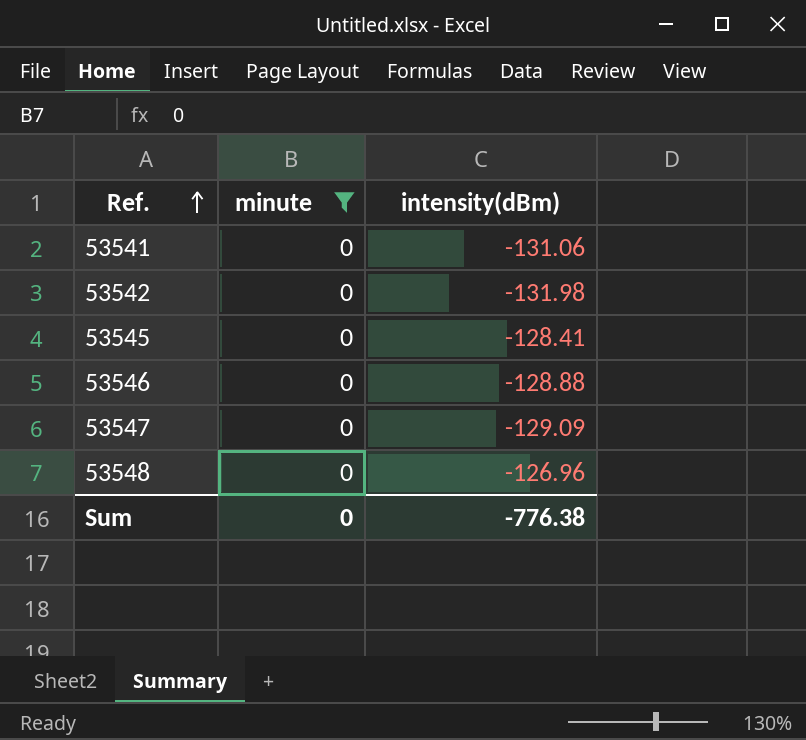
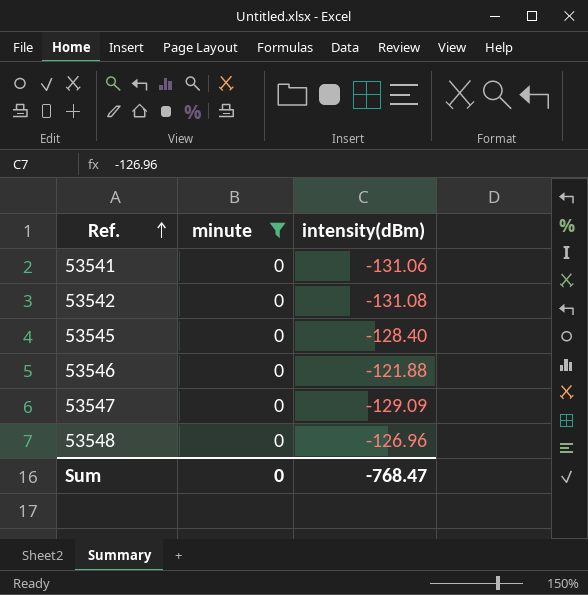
53542 | intensity(dBm): -131.98 -> -131.08
53545 | intensity(dBm): -128.41 -> -128.40
53546 | intensity(dBm): -128.88 -> -121.88
Sum | intensity(dBm): -776.38 -> -768.47

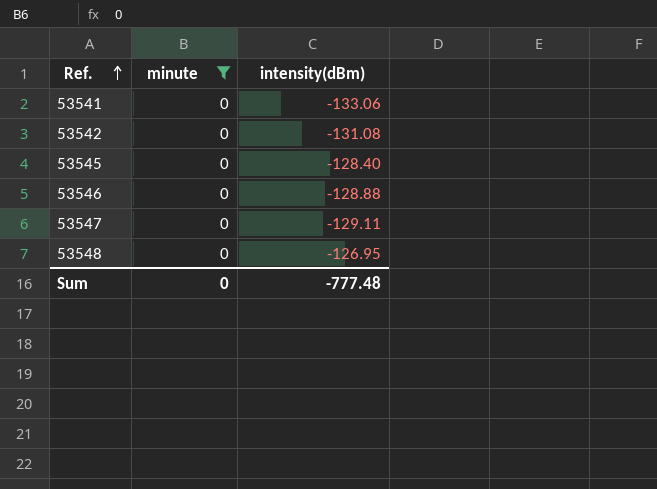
53541 | intensity(dBm): -131.06 -> -133.06
53546 | intensity(dBm): -121.88 -> -128.88
53547 | intensity(dBm): -129.09 -> -129.11
53548 | intensity(dBm): -126.96 -> -126.95
Sum | intensity(dBm): -768.47 -> -777.48

